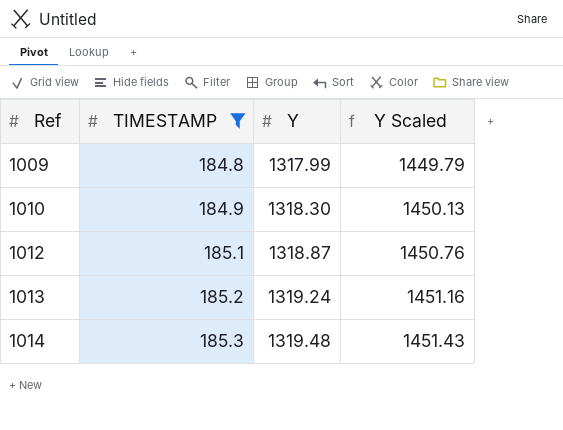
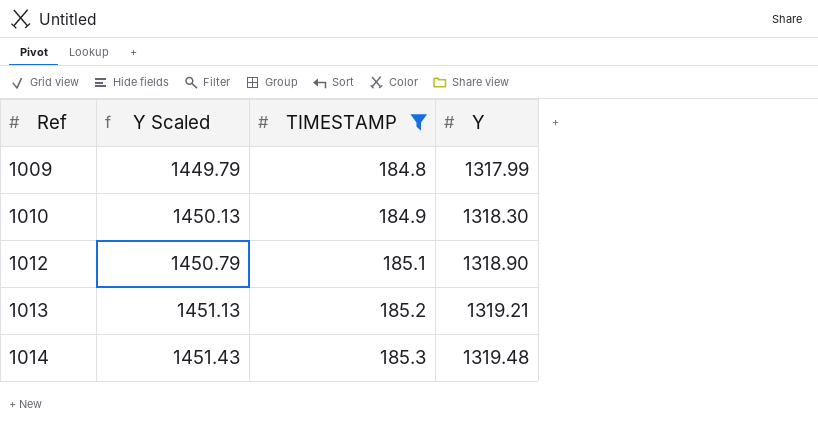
column Y Scaled | position: 4 -> 2
1012 | Y Scaled: 1450.76 -> 1450.79
1012 | Y: 1318.87 -> 1318.90
1013 | Y Scaled: 1451.16 -> 1451.13
1013 | Y: 1319.24 -> 1319.21

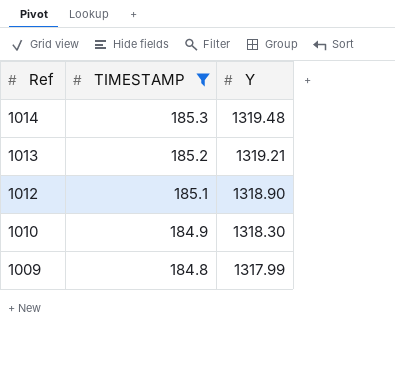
row order: Ref ascending -> Ref descending
column Y Scaled | formula: [Y] * 1.1 -> none

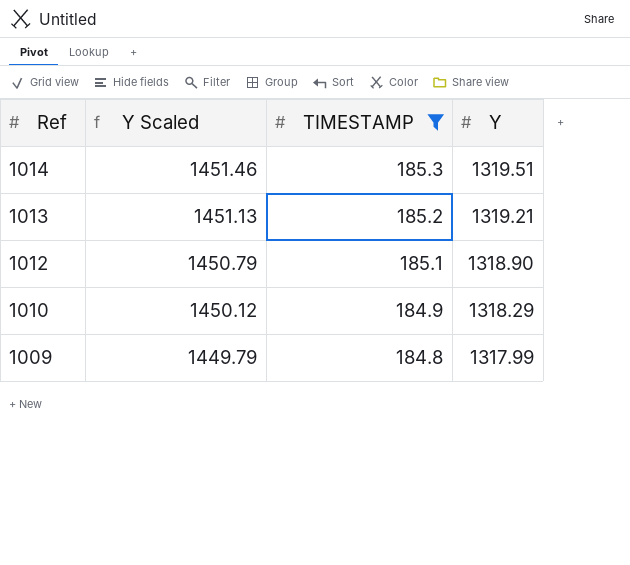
column Y Scaled | formula: none -> [Y] * 1.1
1014 | Y: 1319.48 -> 1319.51
1010 | Y: 1318.30 -> 1318.29

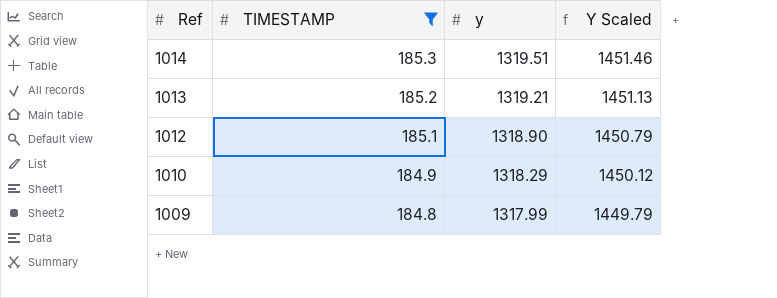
column name: Y -> y
column Y Scaled | position: 2 -> 4

